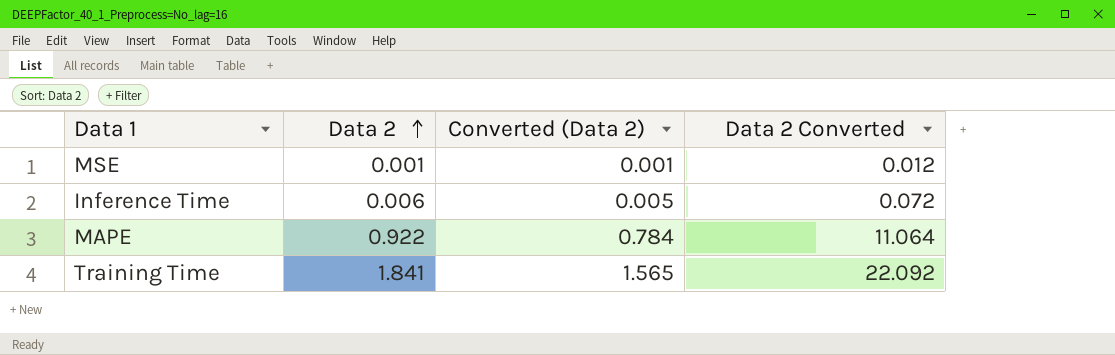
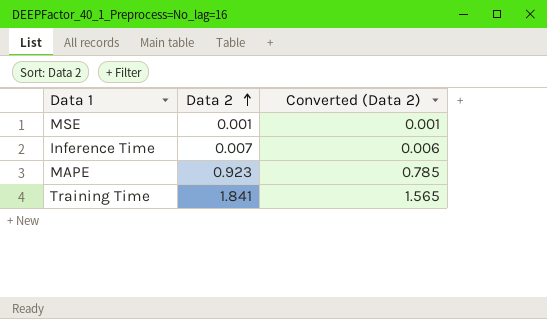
column Data 2 Converted | formula: [Data 2] * 12 -> none
Inference Time | Data 2: 0.006 -> 0.007
Inference Time | Converted (Data 2): 0.005 -> 0.006
MAPE | Data 2: 0.922 -> 0.923
MAPE | Converted (Data 2): 0.784 -> 0.785

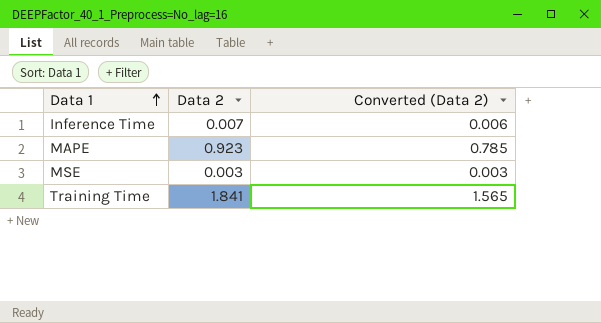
row order: Data 2 ascending -> Data 1 ascending
MSE | Data 2: 0.001 -> 0.003
MSE | Converted (Data 2): 0.001 -> 0.003

